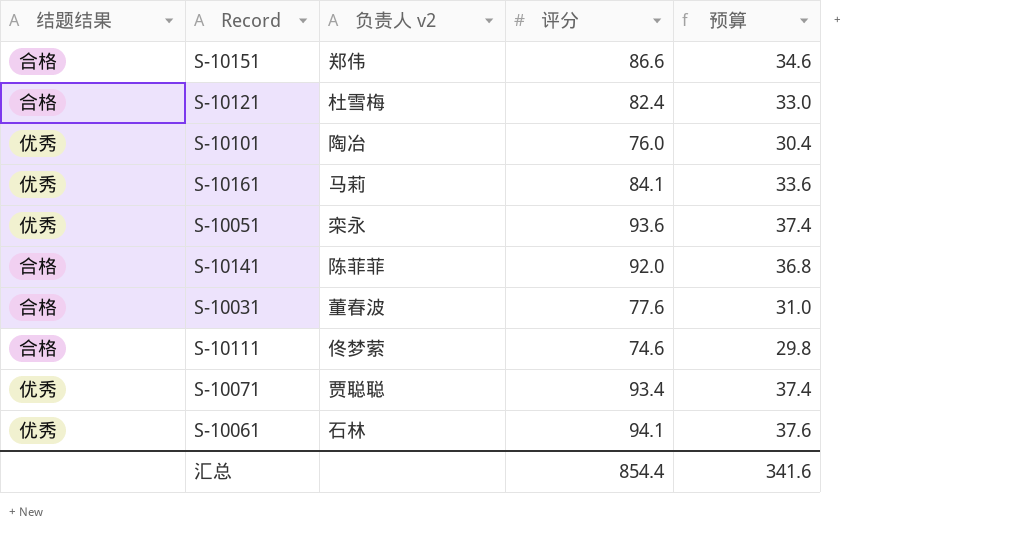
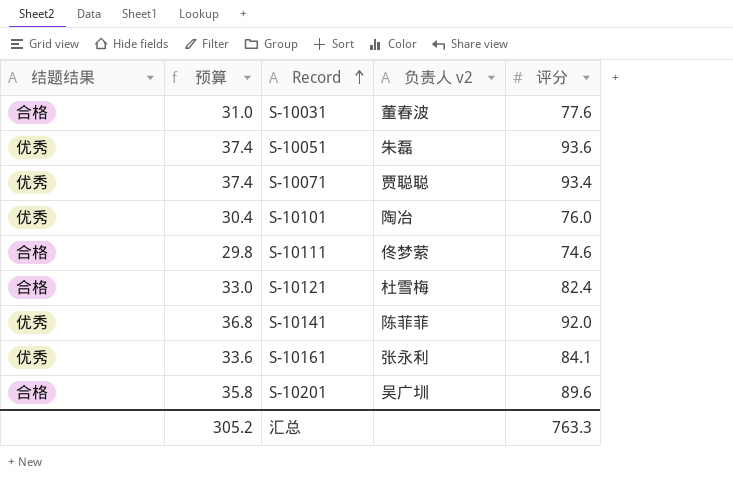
row order: none -> Record ascending
column 预算 | position: 5 -> 2
row S-10151: 合格 | 郑伟 | 86.6 | 34.6 -> none
row S-10061: 优秀 | 石林 | 94.1 | 37.6 -> none
S-10051 | 负责人 v2: 栾永 -> 朱磊
S-10141 | 结题结果: 合格 -> 优秀
S-10161 | 负责人 v2: 马莉 -> 张永利
row S-10201: none -> 合格 | 35.8 | 吴广圳 | 89.6
汇总 | 预算: 341.6 -> 305.2
汇总 | 评分: 854.4 -> 763.3

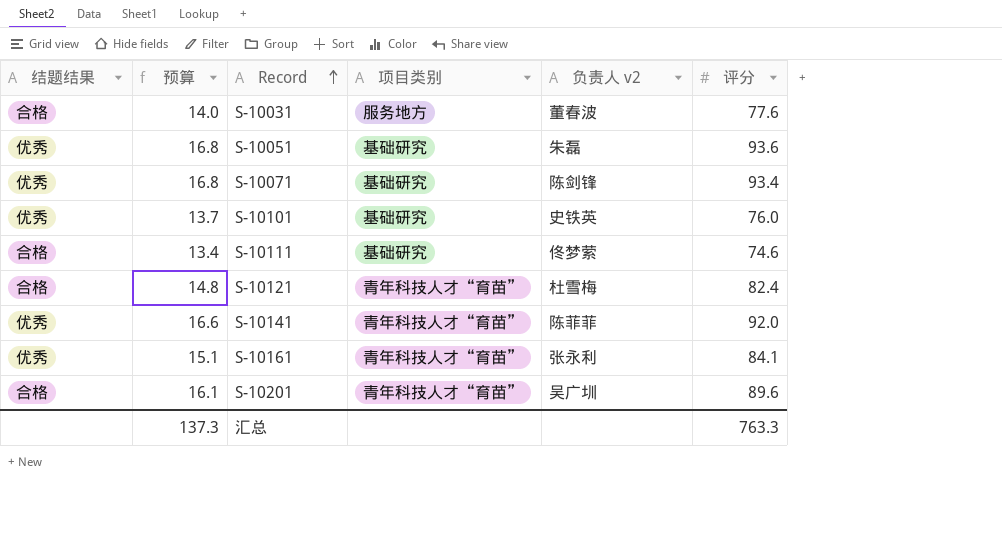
column 预算 | formula: [评分] * 0.4 -> [评分] * 0.18
column 项目类别 | position: none -> 4
S-10071 | 负责人 v2: 贾聪聪 -> 陈剑锋
S-10101 | 负责人 v2: 陶冶 -> 史铁英
汇总 | 预算: 305.2 -> 137.3

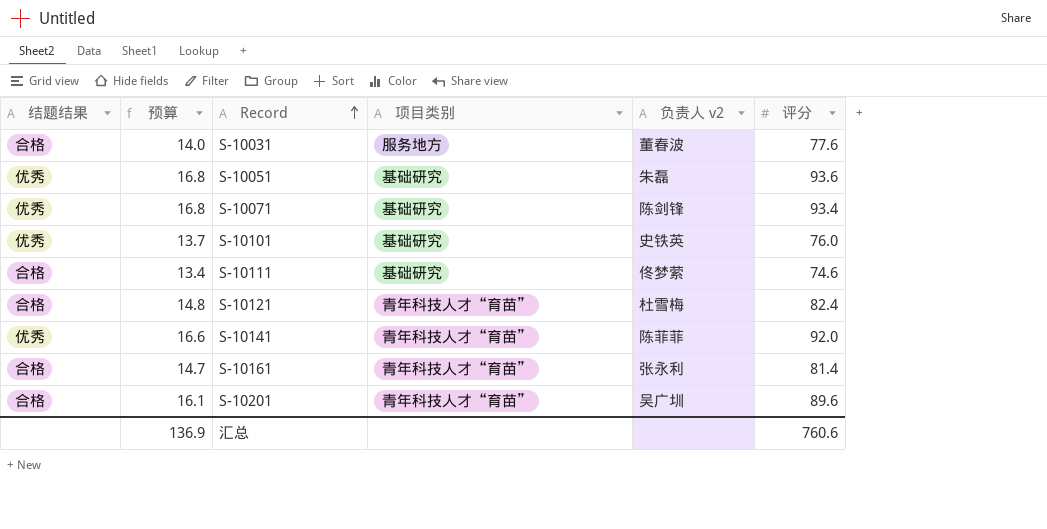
S-10161 | 结题结果: 优秀 -> 合格
S-10161 | 预算: 15.1 -> 14.7
S-10161 | 评分: 84.1 -> 81.4
汇总 | 预算: 137.3 -> 136.9
汇总 | 评分: 763.3 -> 760.6

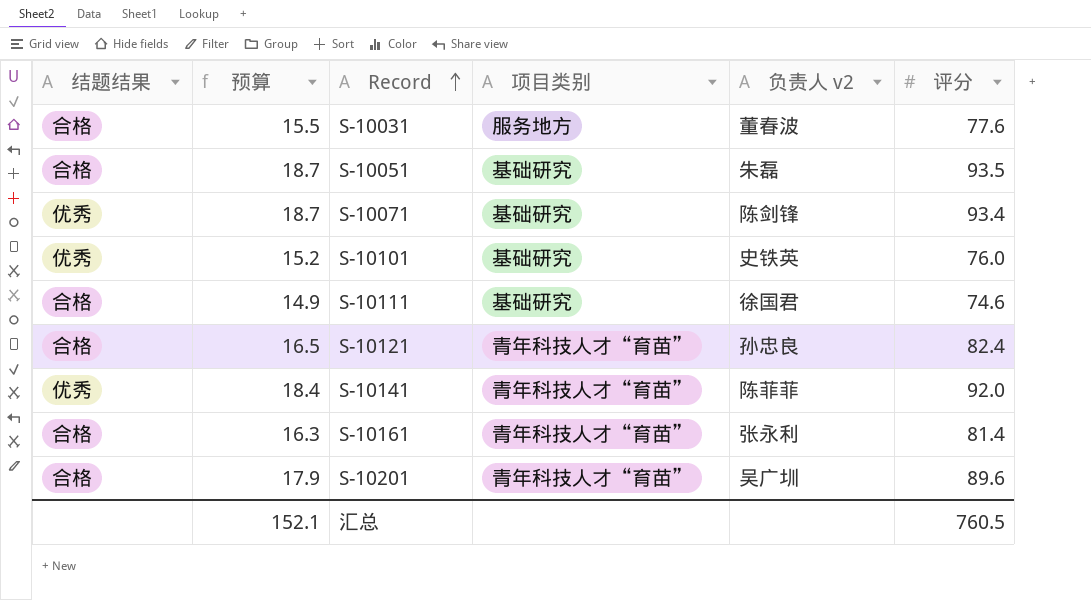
column 预算 | formula: [评分] * 0.18 -> [评分] * 0.2
S-10051 | 结题结果: 优秀 -> 合格
S-10051 | 评分: 93.6 -> 93.5
S-10111 | 负责人 v2: 佟梦萦 -> 徐国君
S-10121 | 负责人 v2: 杜雪梅 -> 孙忠良
汇总 | 预算: 136.9 -> 152.1
汇总 | 评分: 760.6 -> 760.5

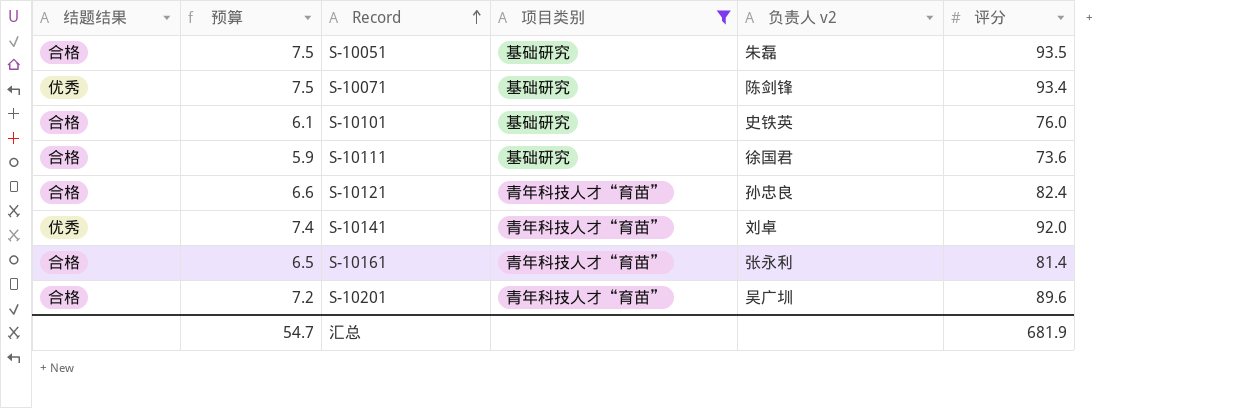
filter: none -> 项目类别 != 服务地方
column 预算 | formula: [评分] * 0.2 -> [评分] * 0.08
S-10101 | 结题结果: 优秀 -> 合格
S-10111 | 评分: 74.6 -> 73.6
S-10141 | 负责人 v2: 陈菲菲 -> 刘卓
汇总 | 预算: 152.1 -> 54.7
汇总 | 评分: 760.5 -> 681.9

